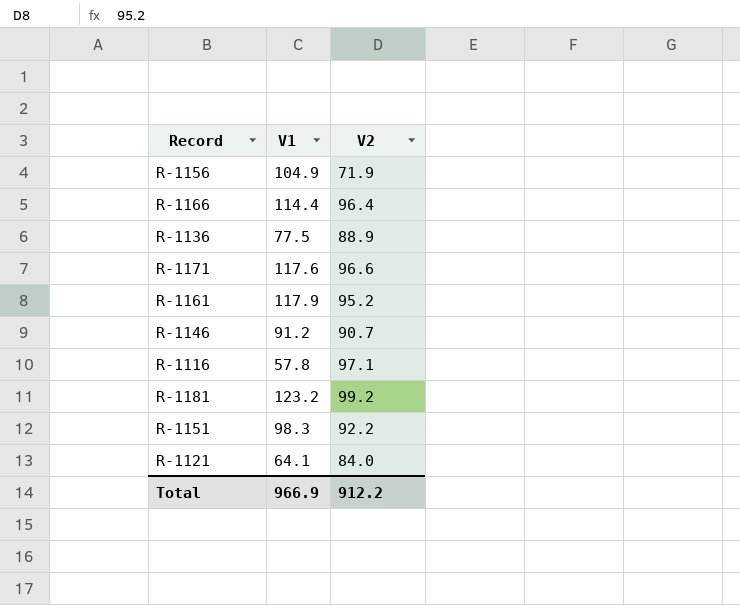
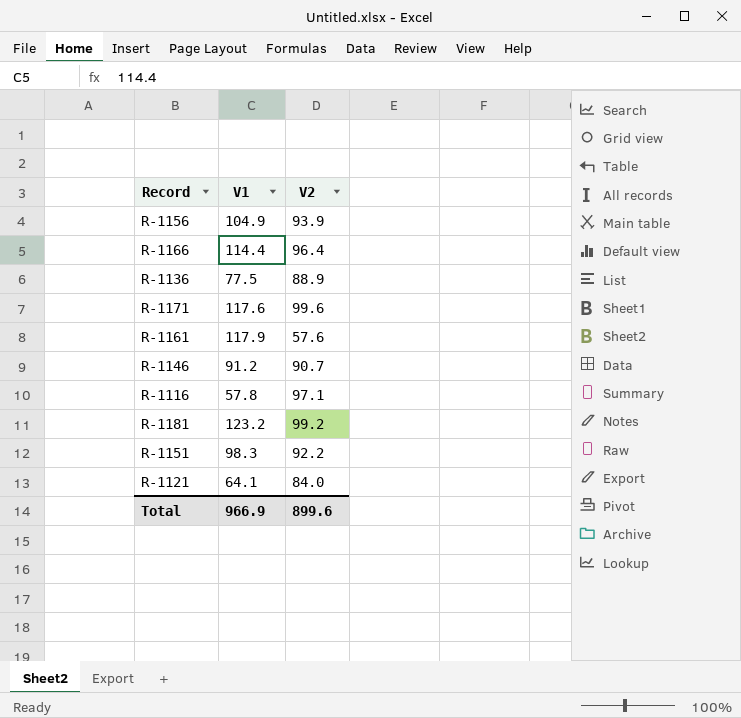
R-1156 | V2: 71.9 -> 93.9
R-1171 | V2: 96.6 -> 99.6
R-1161 | V2: 95.2 -> 57.6
Total | V2: 912.2 -> 899.6

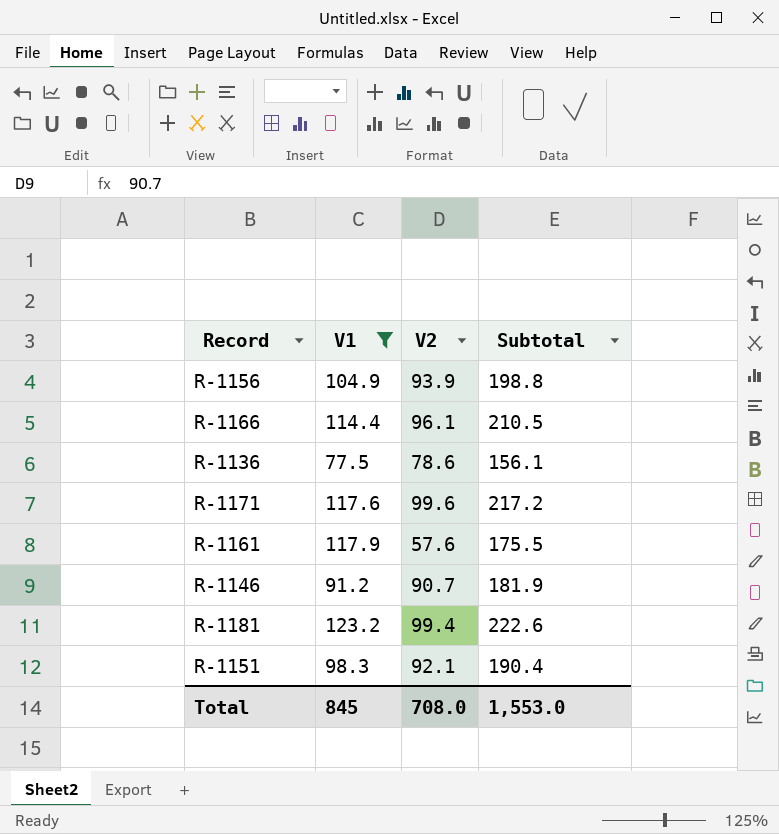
filter: none -> V1 >= 77.5
column Subtotal | formula: none -> [V1] + [V2]
R-1166 | V2: 96.4 -> 96.1
R-1136 | V2: 88.9 -> 78.6
R-1181 | V2: 99.2 -> 99.4
R-1151 | V2: 92.2 -> 92.1
Total | V1: 966.9 -> 845
Total | V2: 899.6 -> 708.0

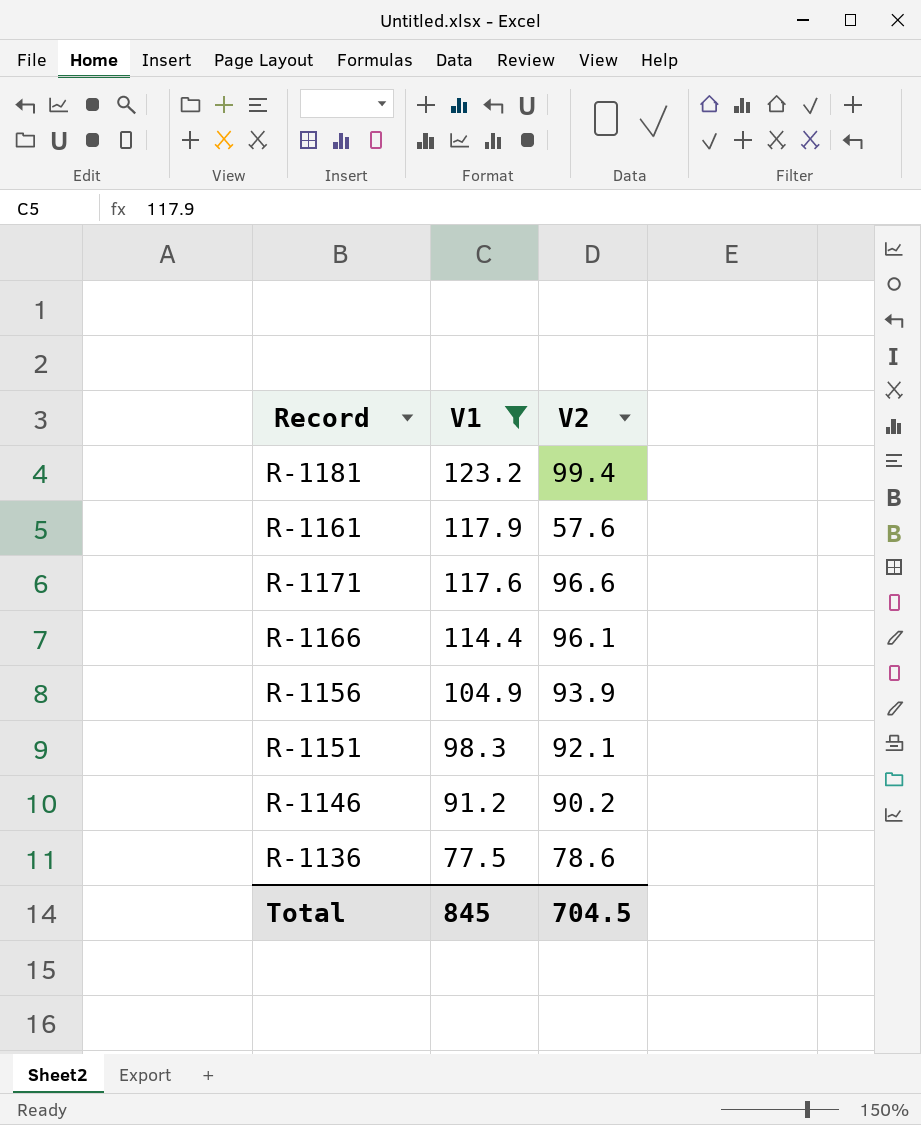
row order: none -> V1 descending
column Subtotal | formula: [V1] + [V2] -> none
R-1171 | V2: 99.6 -> 96.6
R-1146 | V2: 90.7 -> 90.2
Total | V2: 708.0 -> 704.5

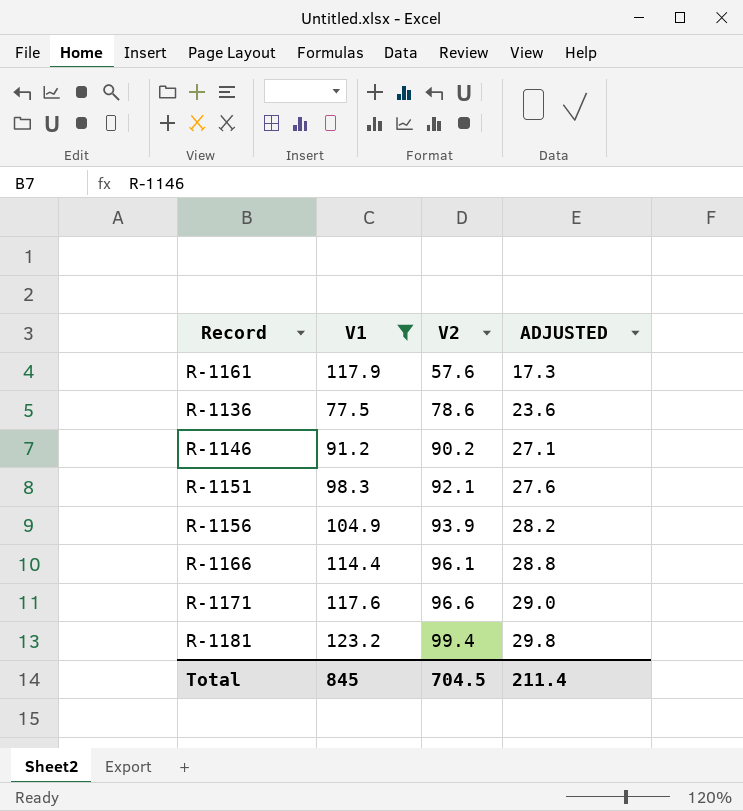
row order: V1 descending -> V2 ascending
column ADJUSTED | formula: none -> [V2] * 0.3

